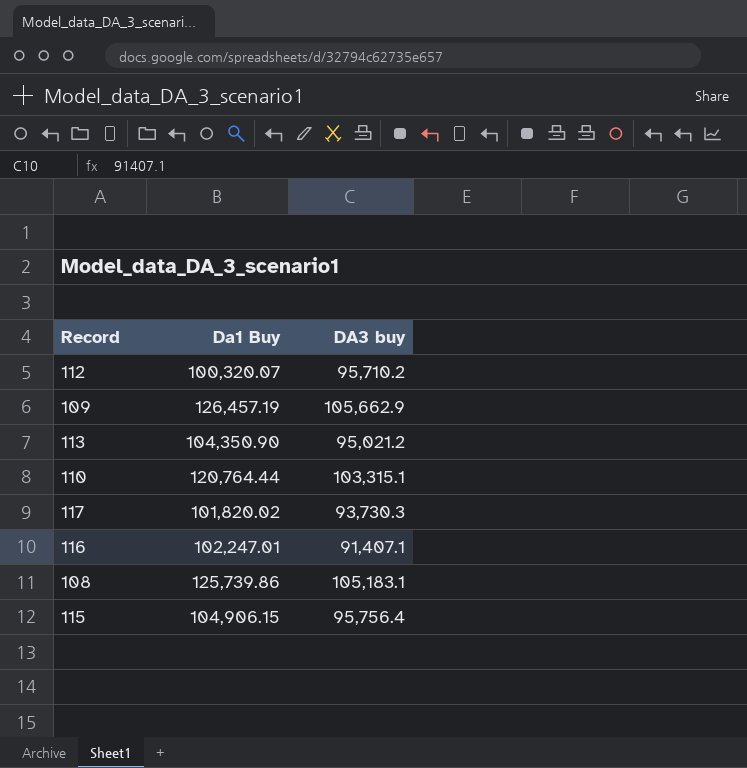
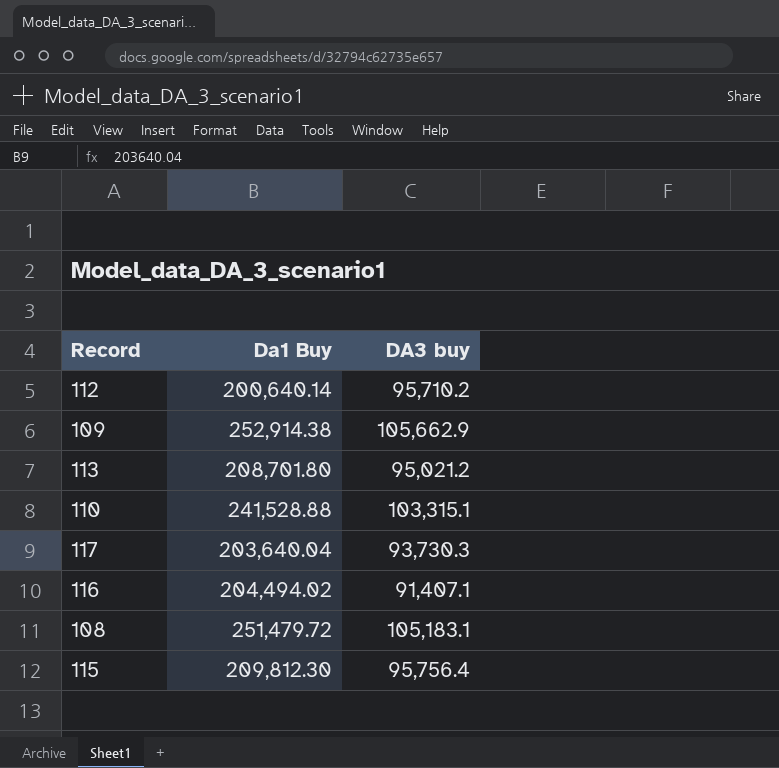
112 | Da1 Buy: 100,320.07 -> 200,640.14
109 | Da1 Buy: 126,457.19 -> 252,914.38
113 | Da1 Buy: 104,350.90 -> 208,701.80
110 | Da1 Buy: 120,764.44 -> 241,528.88
117 | Da1 Buy: 101,820.02 -> 203,640.04
116 | Da1 Buy: 102,247.01 -> 204,494.02
108 | Da1 Buy: 125,739.86 -> 251,479.72
115 | Da1 Buy: 104,906.15 -> 209,812.30

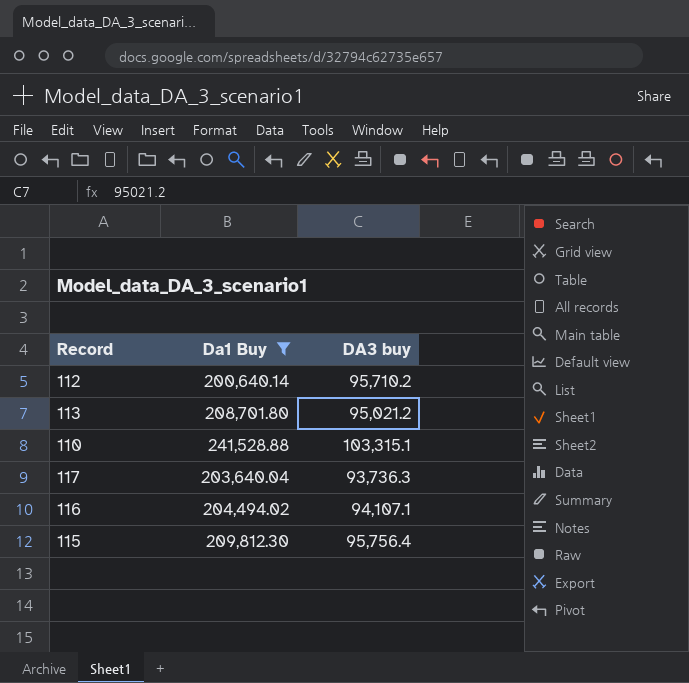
filter: none -> Da1 Buy <= 241,528.88
117 | DA3 buy: 93,730.3 -> 93,736.3
116 | DA3 buy: 91,407.1 -> 94,107.1

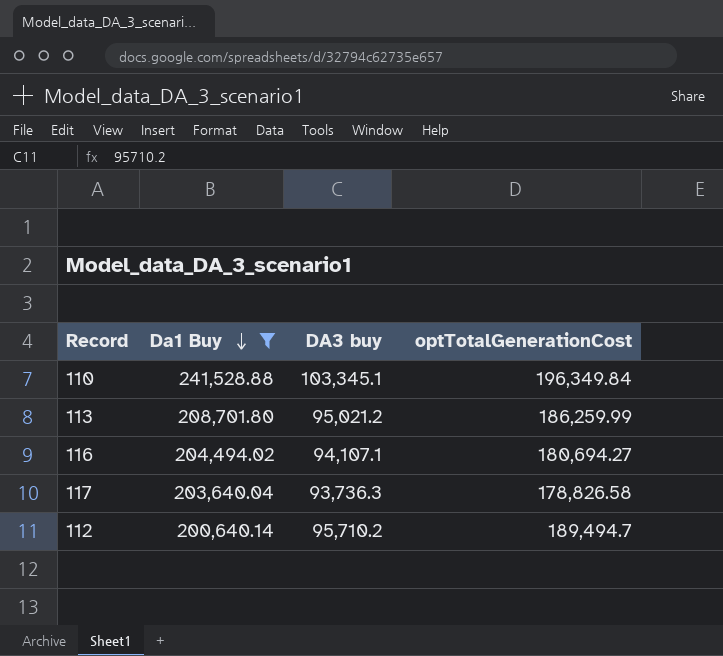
row order: none -> Da1 Buy descending
column optTotalGenerationCost | position: none -> 4
row 115: 209,812.30 | 95,756.4 -> none
110 | DA3 buy: 103,315.1 -> 103,345.1

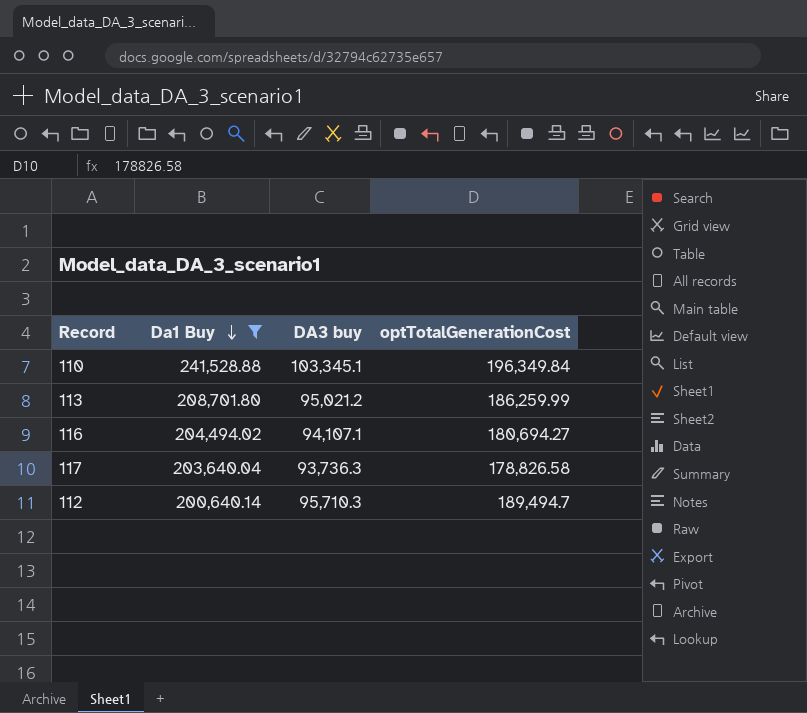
112 | DA3 buy: 95,710.2 -> 95,710.3

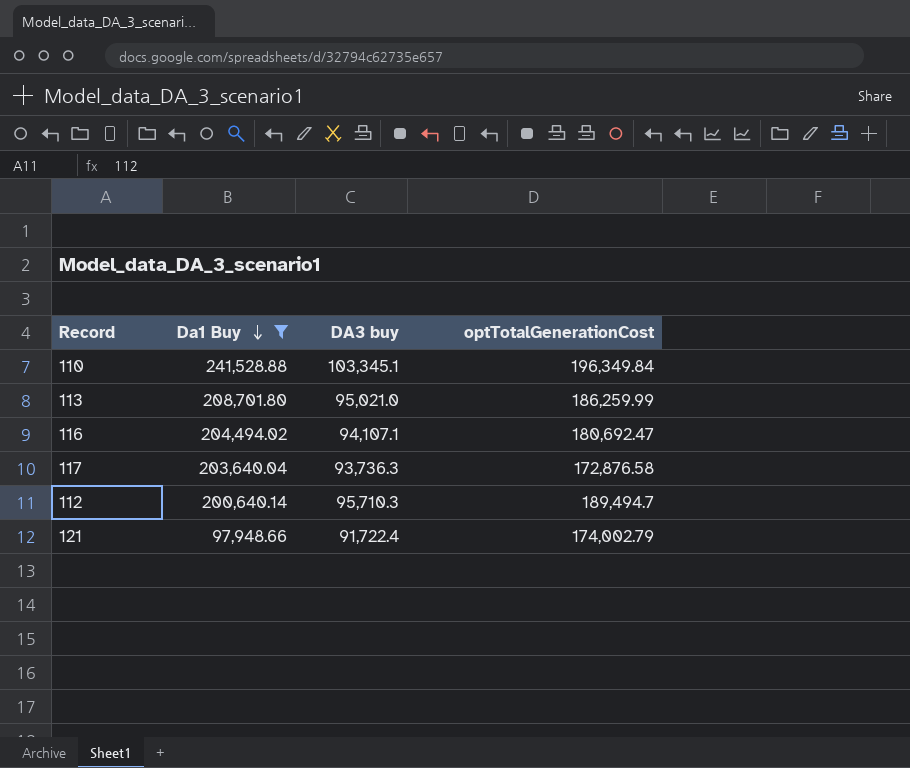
113 | DA3 buy: 95,021.2 -> 95,021.0
116 | optTotalGenerationCost: 180,694.27 -> 180,692.47
117 | optTotalGenerationCost: 178,826.58 -> 172,876.58
row 121: none -> 97,948.66 | 91,722.4 | 174,002.79

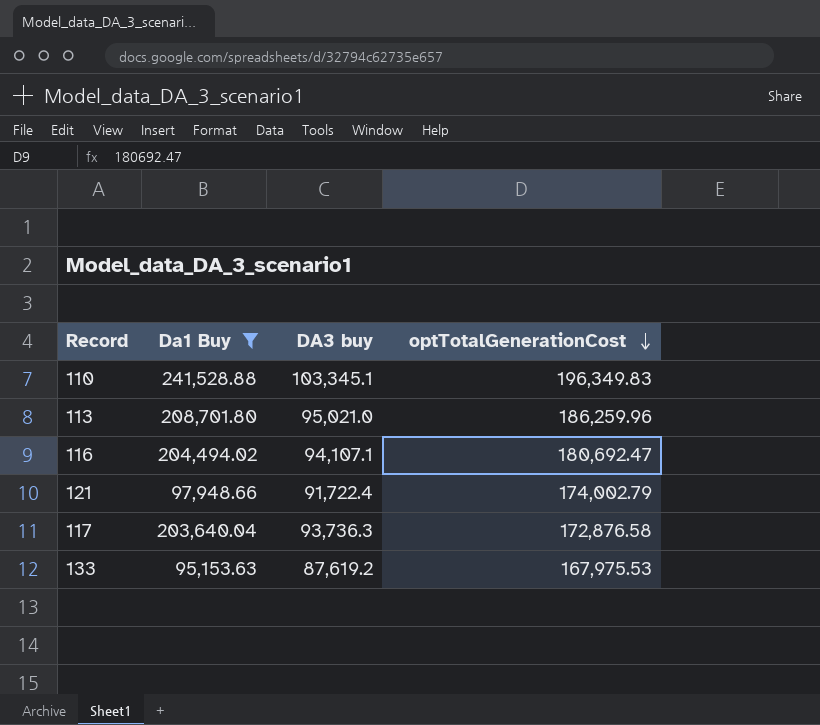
row order: Da1 Buy descending -> optTotalGenerationCost descending
row 112: 200,640.14 | 95,710.3 | 189,494.7 -> none
110 | optTotalGenerationCost: 196,349.84 -> 196,349.83
113 | optTotalGenerationCost: 186,259.99 -> 186,259.96
row 133: none -> 95,153.63 | 87,619.2 | 167,975.53

